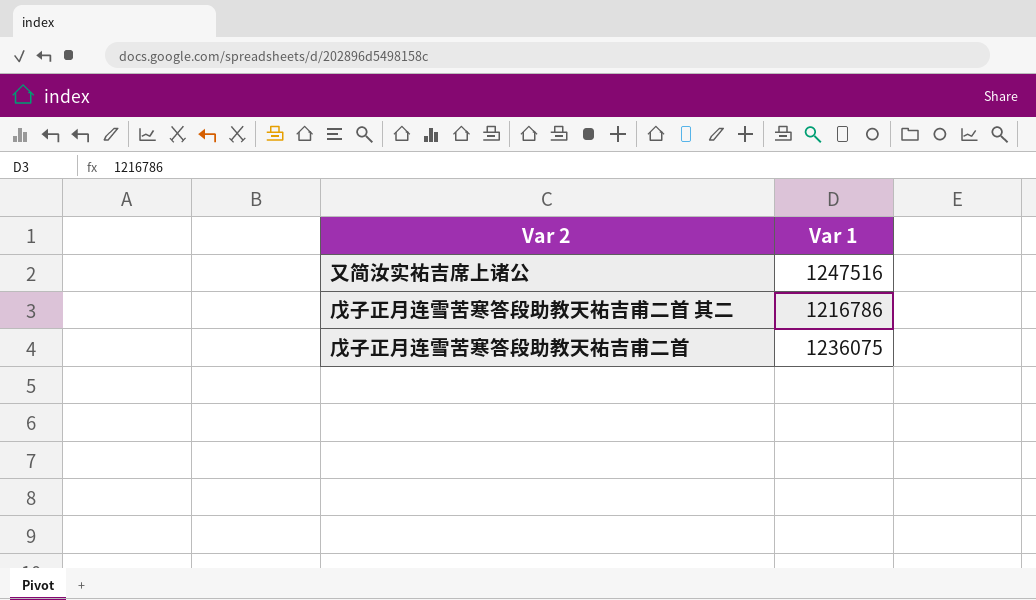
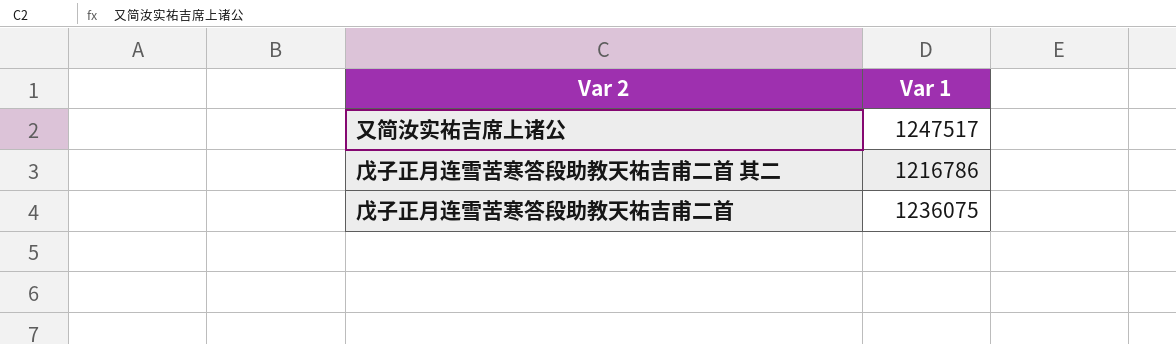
又简汝实祐吉席上诸公 | Var 1: 1247516 -> 1247517

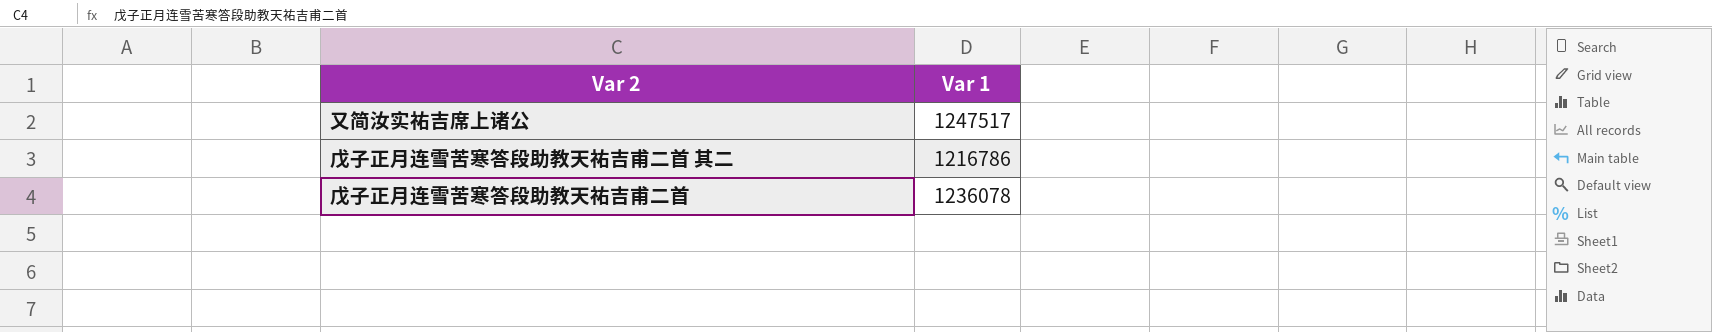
戊子正月连雪苦寒答段助教天祐吉甫二首 | Var 1: 1236075 -> 1236078

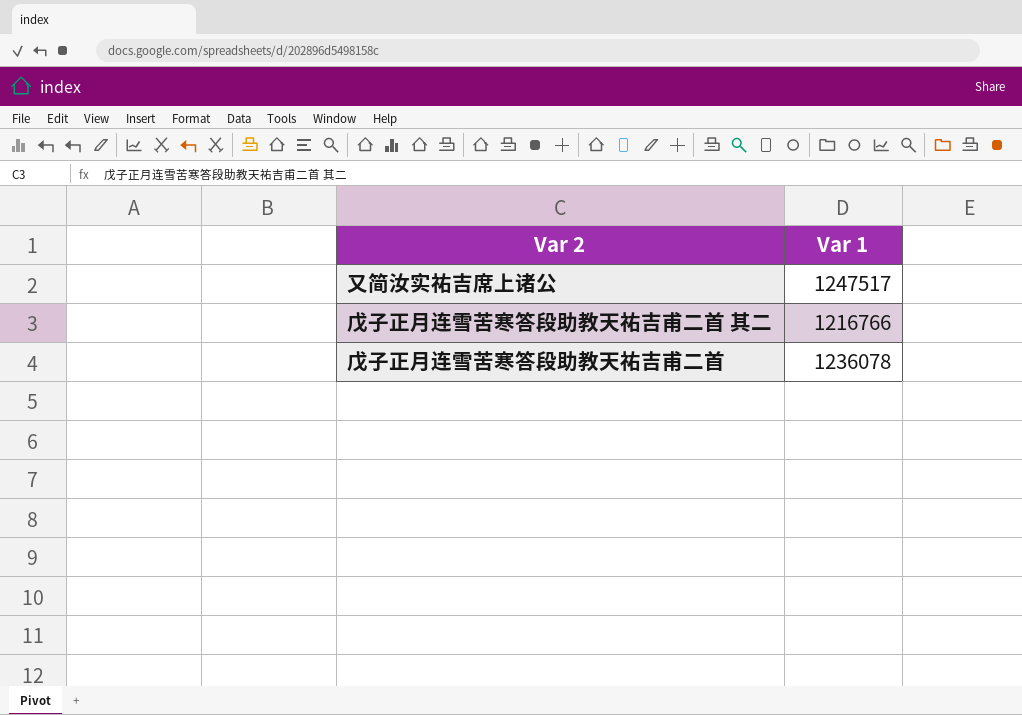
戊子正月连雪苦寒答段助教天祐吉甫二首 其二 | Var 1: 1216786 -> 1216766

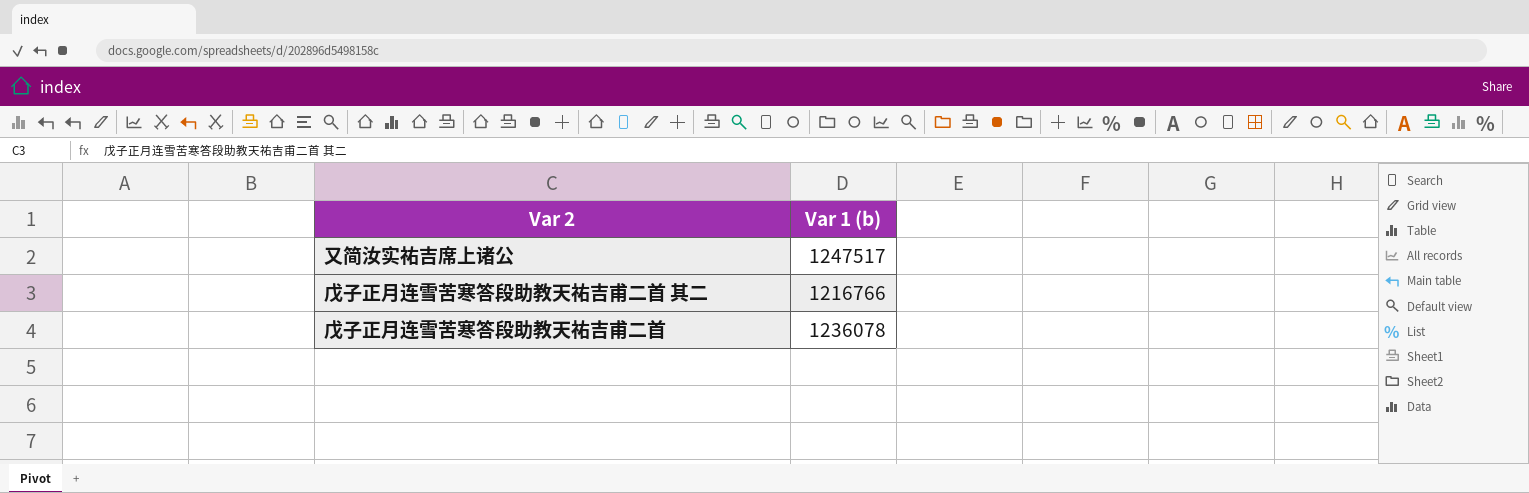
column name: Var 1 -> Var 1 (b)

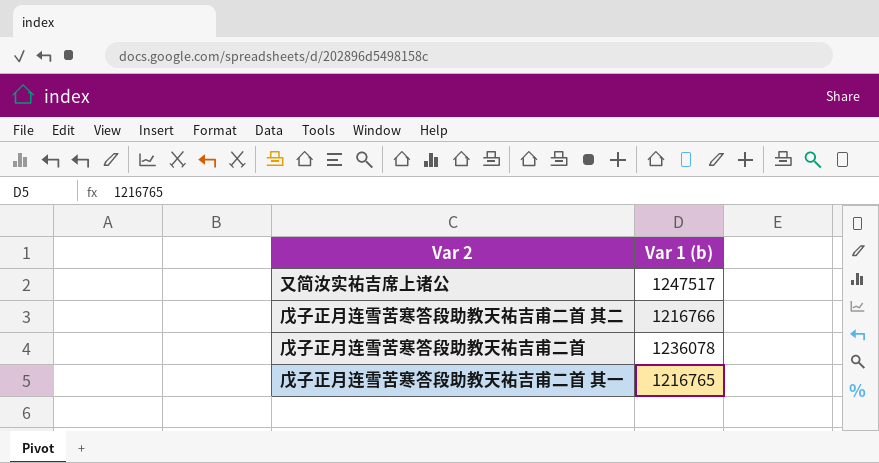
row 戊子正月连雪苦寒答段助教天祐吉甫二首 其一: none -> 1216765

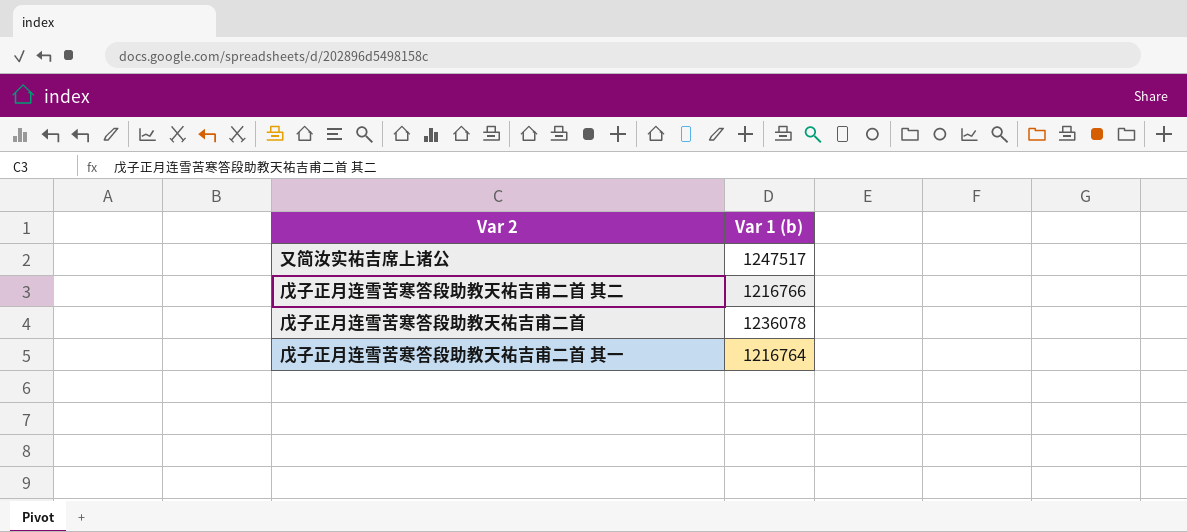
戊子正月连雪苦寒答段助教天祐吉甫二首 其一 | Var 1 (b): 1216765 -> 1216764

